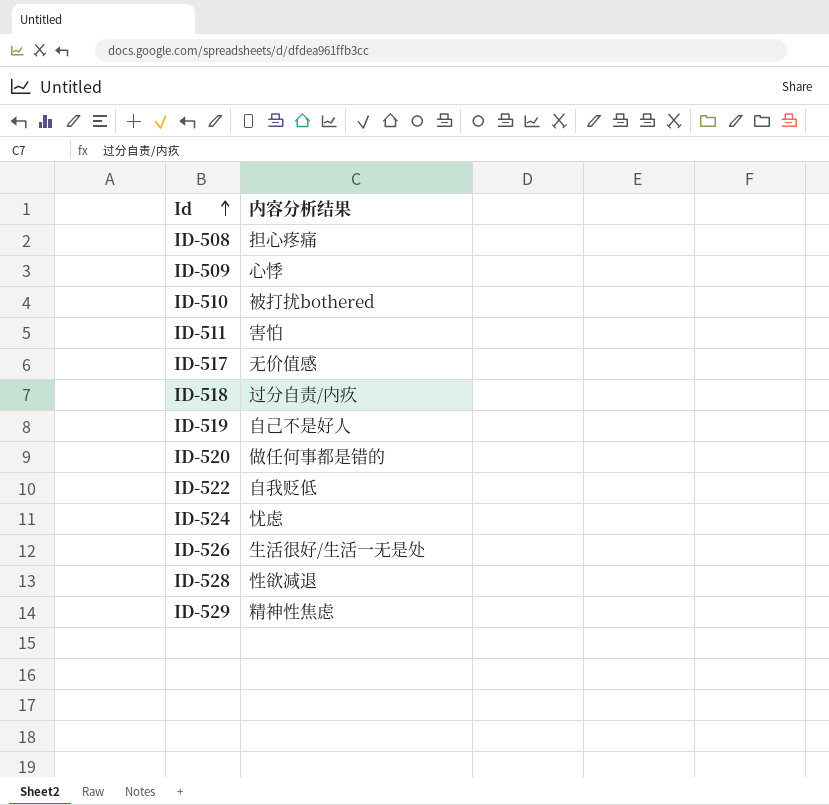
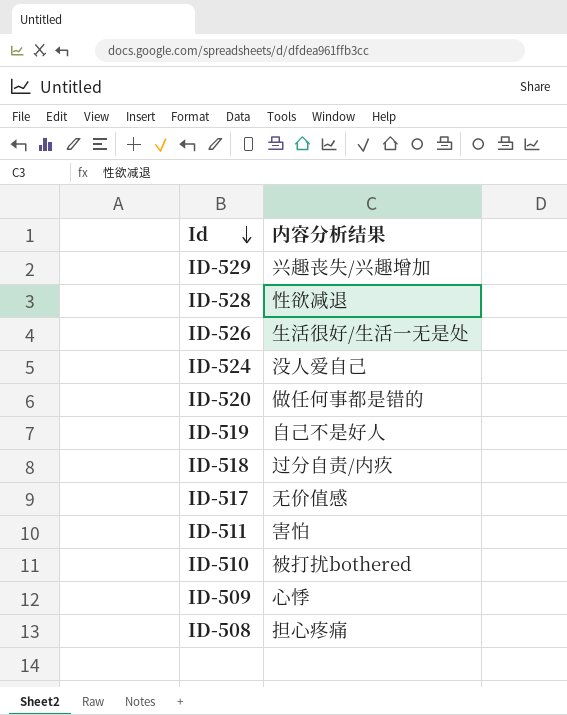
row order: Id ascending -> Id descending
row ID-522: 自我贬低 -> none
ID-529 | 内容分析结果: 精神性焦虑 -> 兴趣丧失/兴趣增加
ID-524 | 内容分析结果: 忧虑 -> 没人爱自己

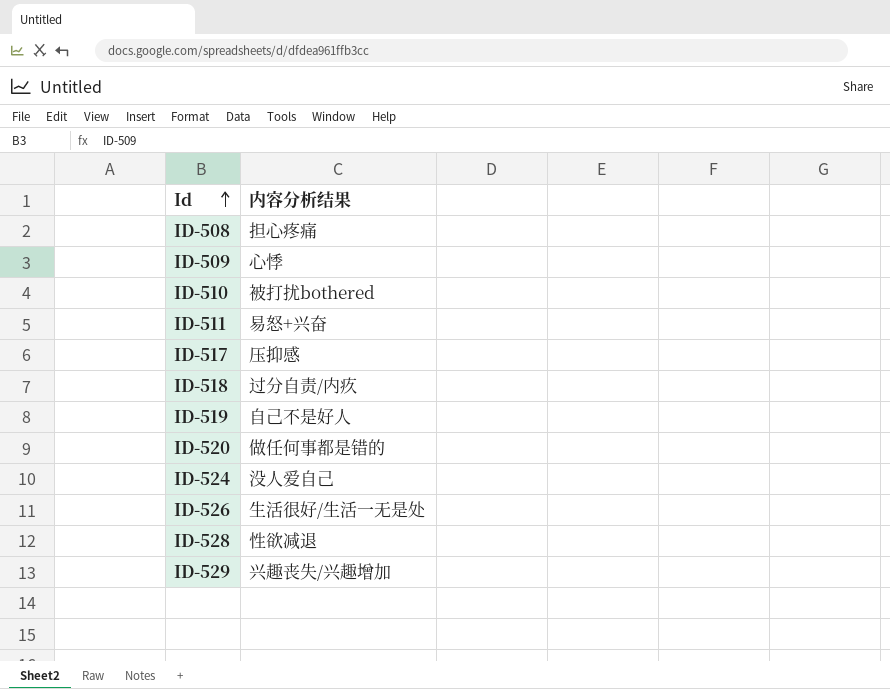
row order: Id descending -> Id ascending
ID-511 | 内容分析结果: 害怕 -> 易怒+兴奋
ID-517 | 内容分析结果: 无价值感 -> 压抑感

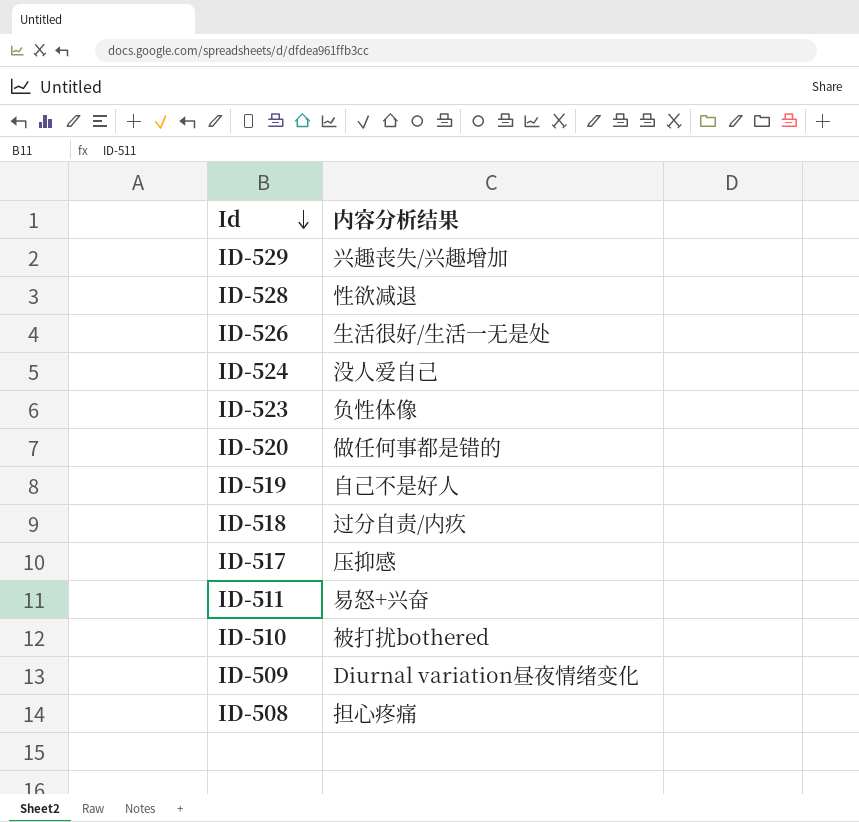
row order: Id ascending -> Id descending
row ID-523: none -> 负性体像
ID-509 | 内容分析结果: 心悸 -> Diurnal variation昼夜情绪变化

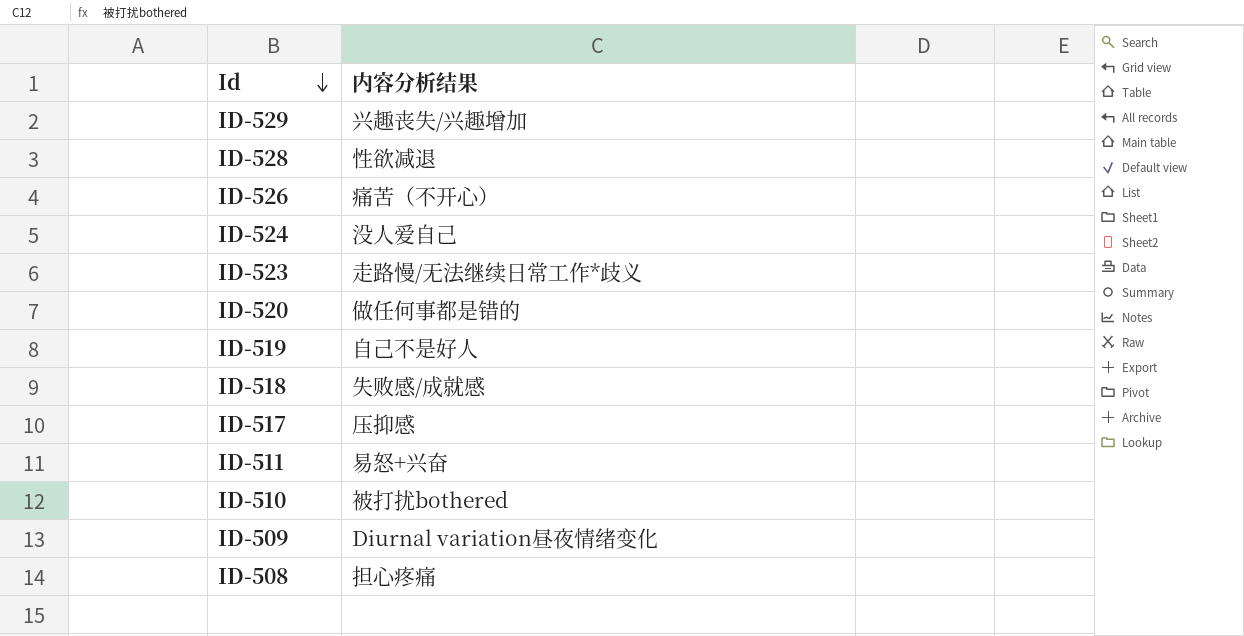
ID-526 | 内容分析结果: 生活很好/生活一无是处 -> 痛苦（不开心）
ID-523 | 内容分析结果: 负性体像 -> 走路慢/无法继续日常工作*歧义
ID-518 | 内容分析结果: 过分自责/内疚 -> 失败感/成就感

